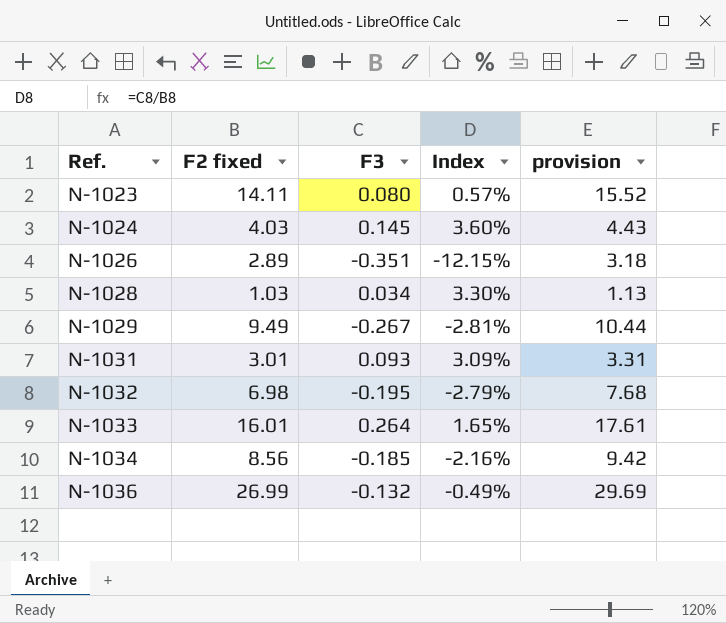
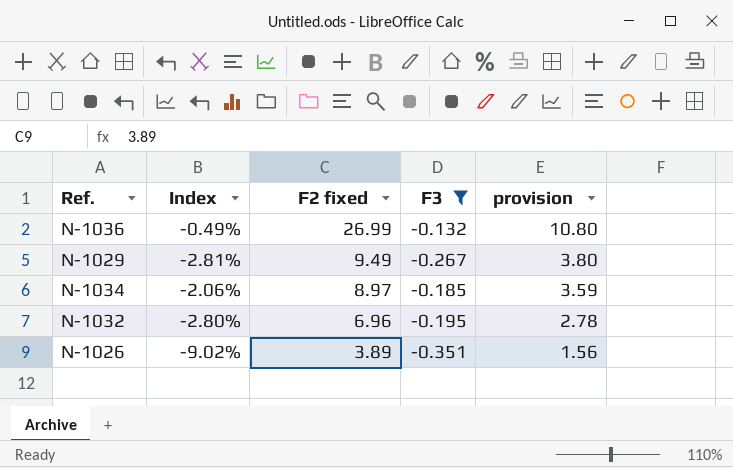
filter: none -> F3 <= -0.132
row order: Ref. ascending -> F2 fixed descending
column Index | position: 4 -> 2
column provision | formula: [F2 fixed] * 1.1 -> [F2 fixed] * 0.4
N-1034 | Index: -2.16% -> -2.06%
N-1034 | F2 fixed: 8.56 -> 8.97
N-1032 | Index: -2.79% -> -2.80%
N-1032 | F2 fixed: 6.98 -> 6.96
N-1026 | Index: -12.15% -> -9.02%
N-1026 | F2 fixed: 2.89 -> 3.89

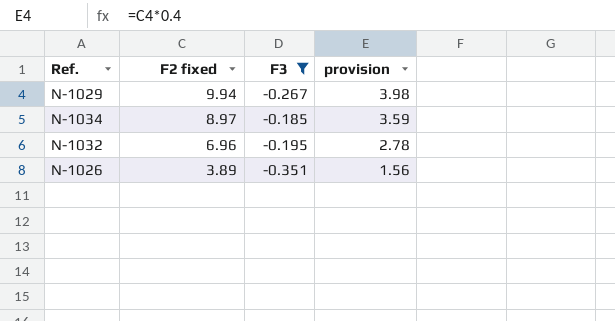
column Index | formula: [F3] / [F2 fixed] -> none
row N-1036: -0.49% | 26.99 | -0.132 | 10.80 -> none
N-1029 | F2 fixed: 9.49 -> 9.94
N-1029 | provision: 3.80 -> 3.98

